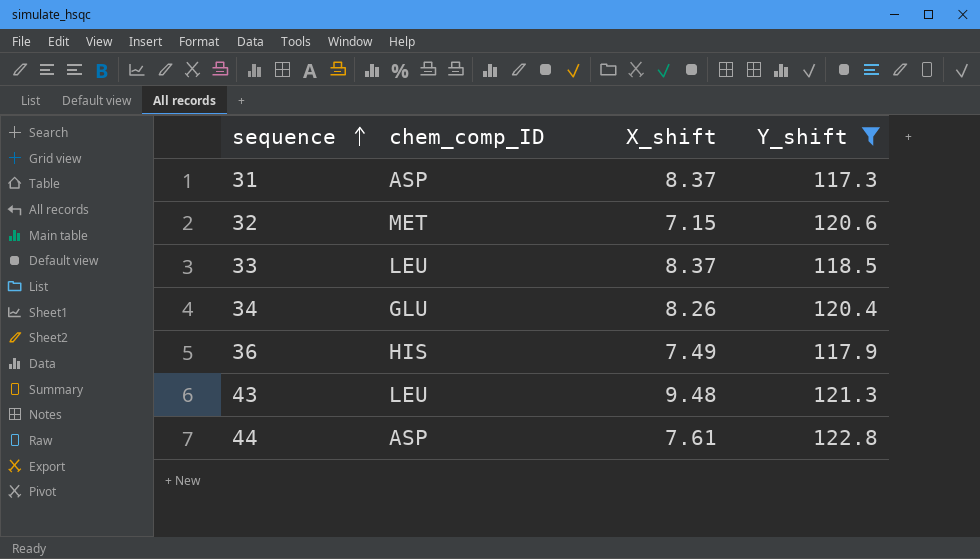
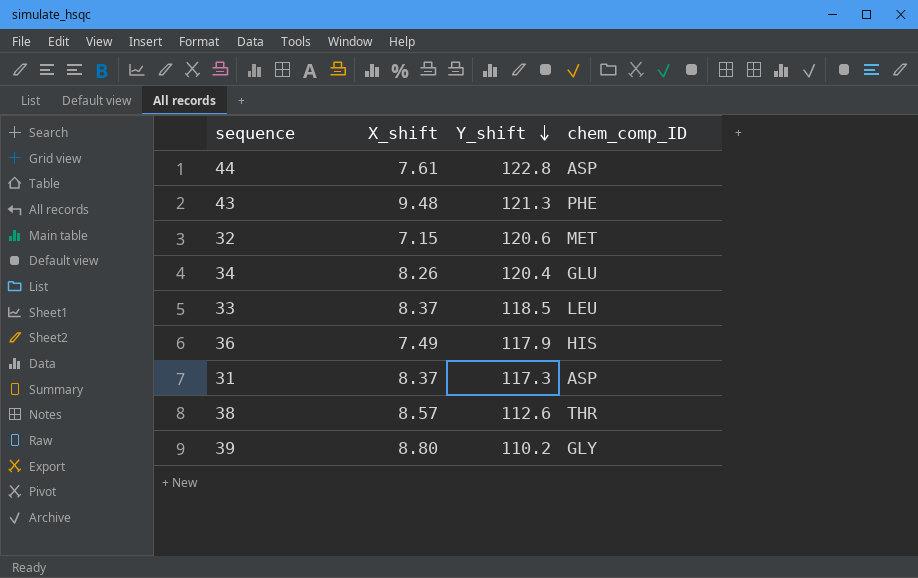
filter: Y_shift >= 117.3 -> none
row order: sequence ascending -> Y_shift descending
column chem_comp_ID | position: 2 -> 4
43 | chem_comp_ID: LEU -> PHE

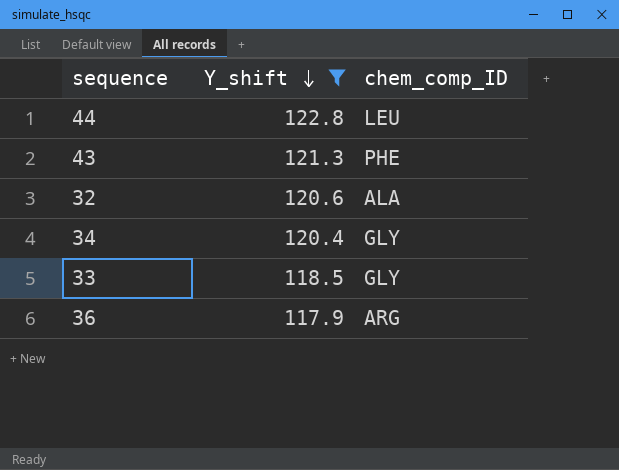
filter: none -> Y_shift >= 117.9
column X_shift | position: 2 -> none
44 | chem_comp_ID: ASP -> LEU
32 | chem_comp_ID: MET -> ALA
34 | chem_comp_ID: GLU -> GLY
33 | chem_comp_ID: LEU -> GLY
36 | chem_comp_ID: HIS -> ARG

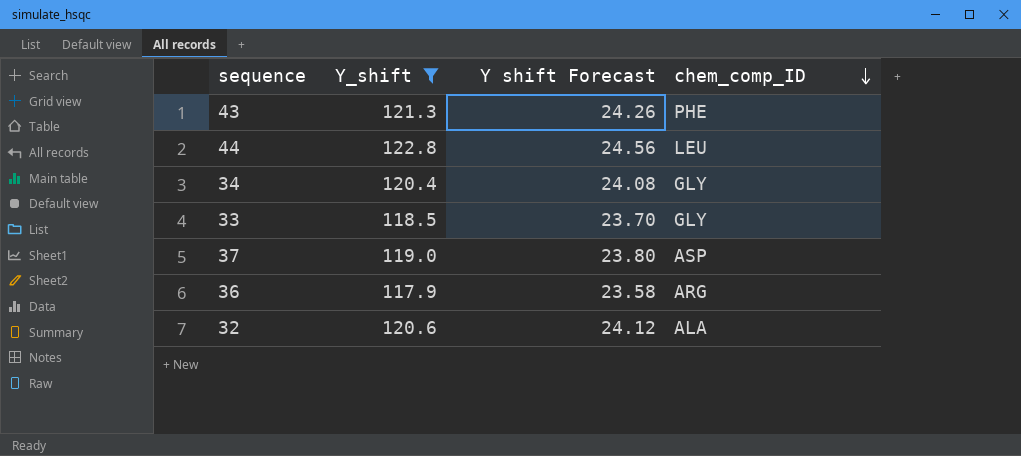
row order: Y_shift descending -> chem_comp_ID descending
column Y shift Forecast | formula: none -> [Y_shift] * 0.2
row 37: none -> 119.0 | 23.80 | ASP

